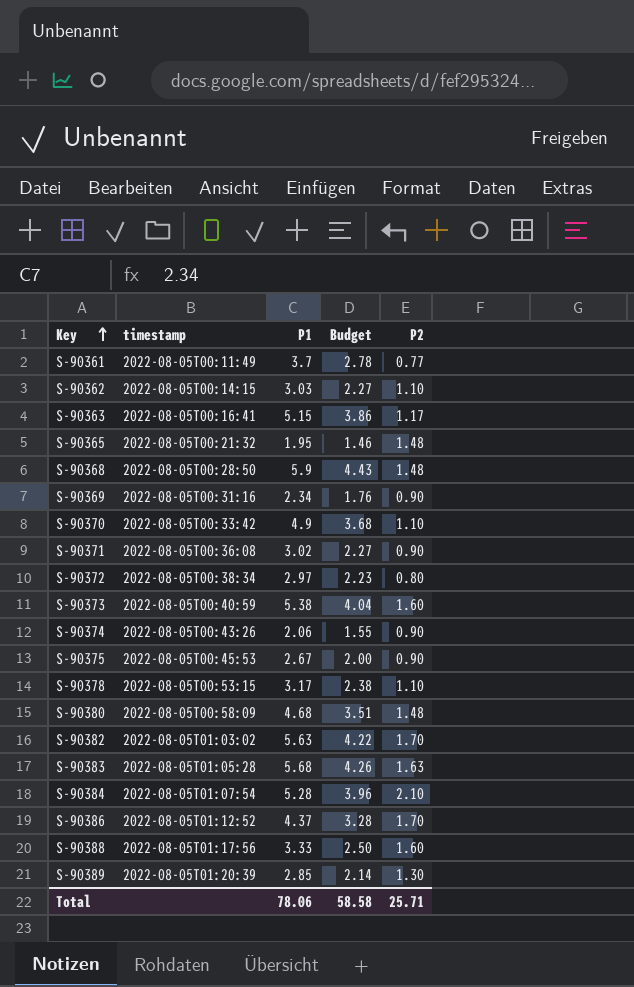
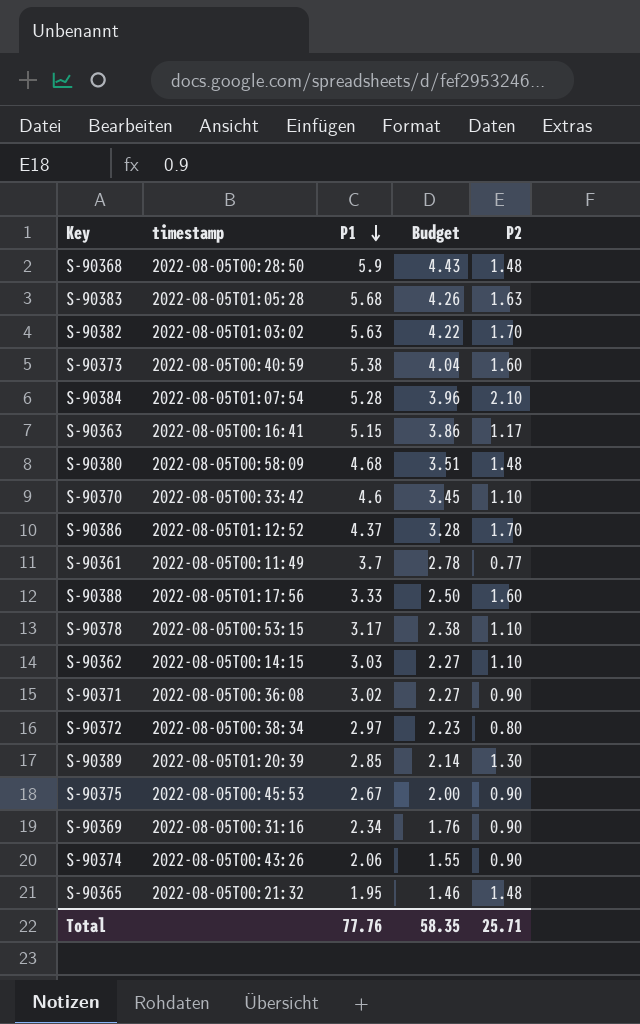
row order: Key ascending -> P1 descending
S-90370 | P1: 4.9 -> 4.6
S-90370 | Budget: 3.68 -> 3.45
Total | P1: 78.06 -> 77.76
Total | Budget: 58.58 -> 58.35

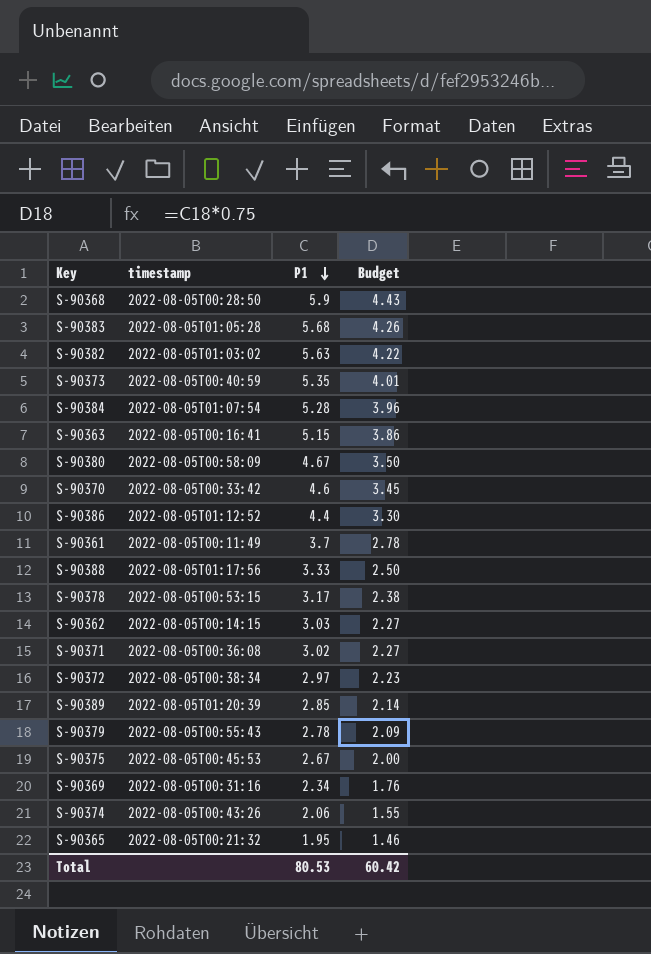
column P2 | position: 5 -> none
S-90373 | P1: 5.38 -> 5.35
S-90373 | Budget: 4.04 -> 4.01
S-90380 | P1: 4.68 -> 4.67
S-90380 | Budget: 3.51 -> 3.50
S-90386 | P1: 4.37 -> 4.4
S-90386 | Budget: 3.28 -> 3.30
row S-90379: none -> 2022-08-05T00:55:43 | 2.78 | 2.09
Total | P1: 77.76 -> 80.53
Total | Budget: 58.35 -> 60.42

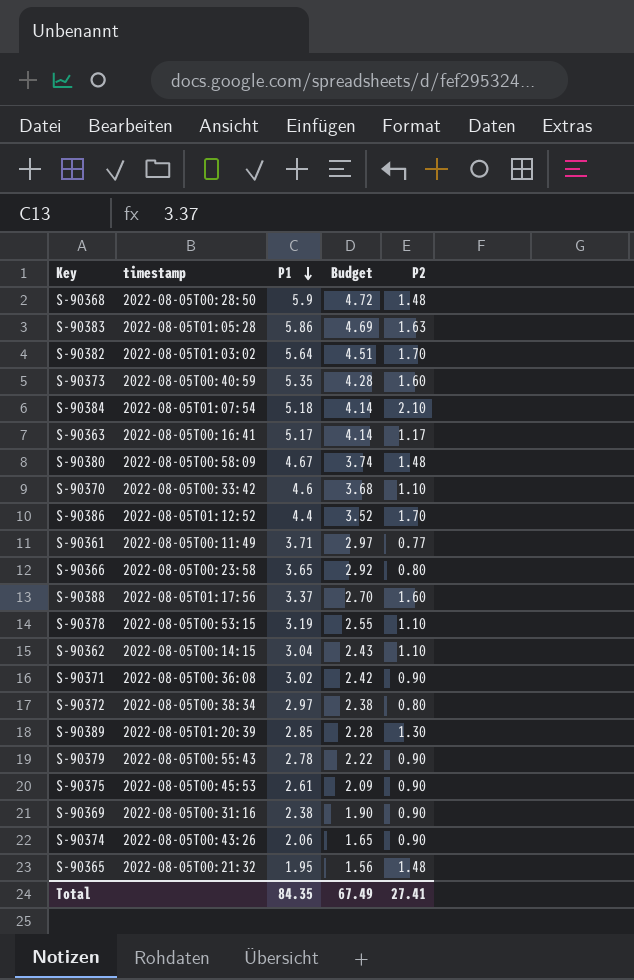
column Budget | formula: [P1] * 0.75 -> [P1] * 0.8
column P2 | position: none -> 5
S-90383 | P1: 5.68 -> 5.86
S-90382 | P1: 5.63 -> 5.64
S-90384 | P1: 5.28 -> 5.18
S-90363 | P1: 5.15 -> 5.17
S-90361 | P1: 3.7 -> 3.71
row S-90366: none -> 2022-08-05T00:23:58 | 3.65 | 2.92 | 0.80
S-90388 | P1: 3.33 -> 3.37
S-90378 | P1: 3.17 -> 3.19
S-90362 | P1: 3.03 -> 3.04
S-90375 | P1: 2.67 -> 2.61
S-90369 | P1: 2.34 -> 2.38
Total | P1: 80.53 -> 84.35
Total | Budget: 60.42 -> 67.49

